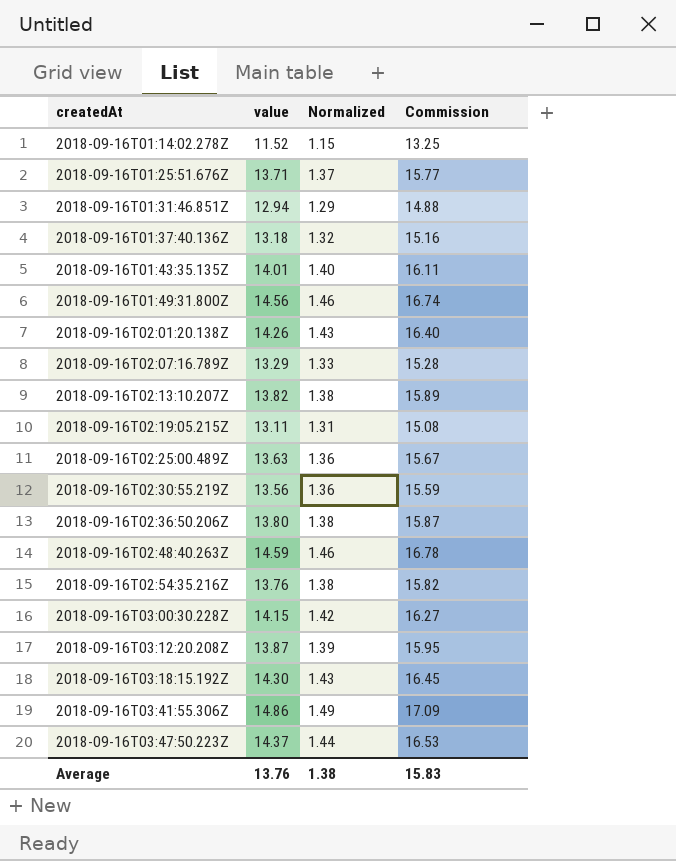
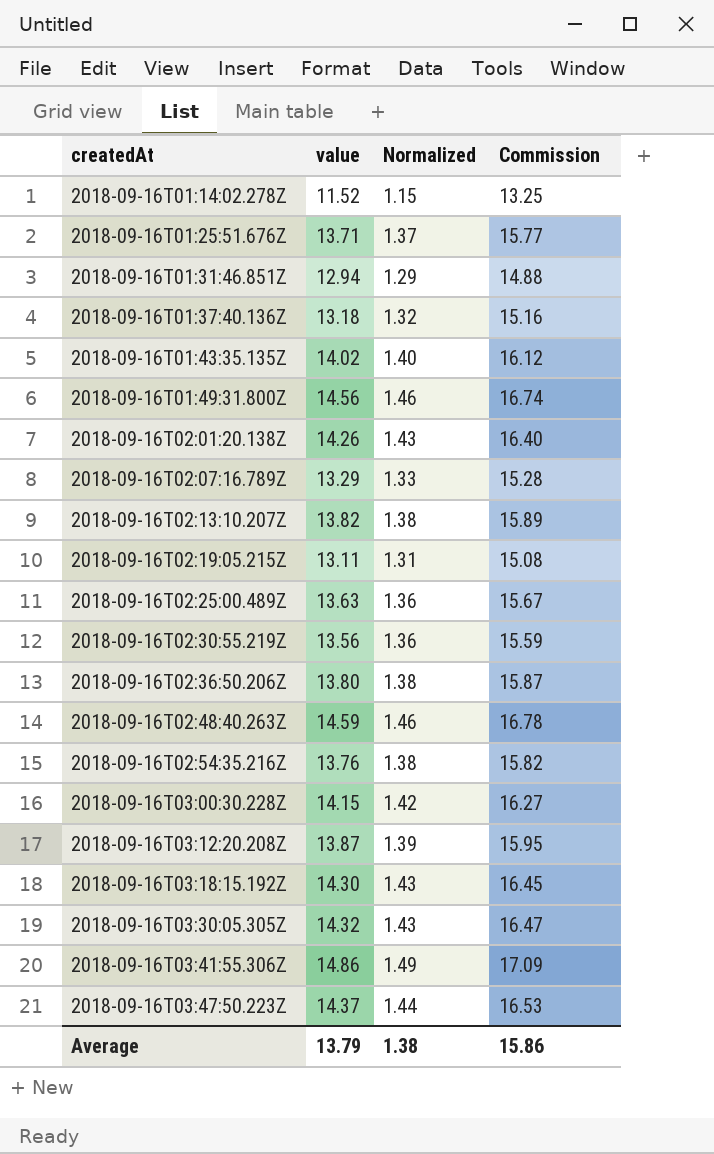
2018-09-16T01:43:35.135Z | value: 14.01 -> 14.02
2018-09-16T01:43:35.135Z | Commission: 16.11 -> 16.12
row 2018-09-16T03:30:05.305Z: none -> 14.32 | 1.43 | 16.47
Average | value: 13.76 -> 13.79
Average | Commission: 15.83 -> 15.86

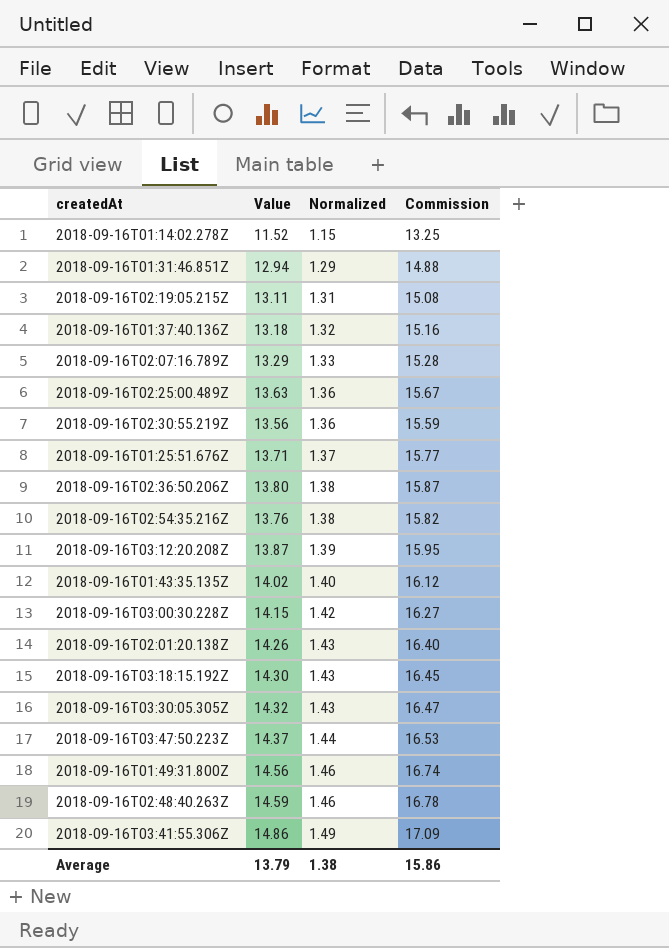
row order: createdAt ascending -> Normalized ascending
column name: value -> Value
row 2018-09-16T02:13:10.207Z: 13.82 | 1.38 | 15.89 -> none

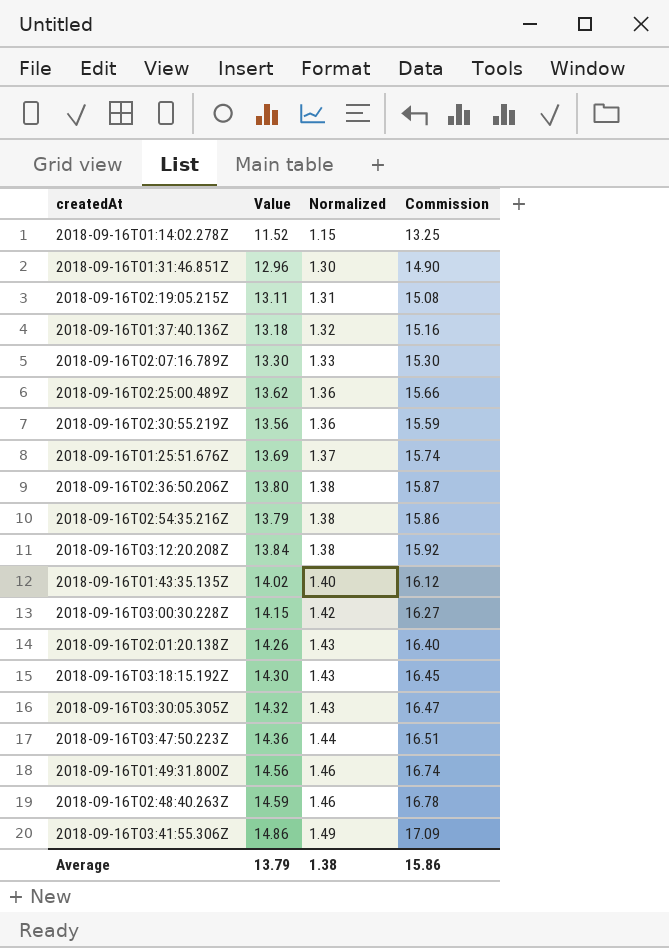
2018-09-16T01:31:46.851Z | Value: 12.94 -> 12.96
2018-09-16T01:31:46.851Z | Normalized: 1.29 -> 1.30
2018-09-16T01:31:46.851Z | Commission: 14.88 -> 14.90
2018-09-16T02:07:16.789Z | Value: 13.29 -> 13.30
2018-09-16T02:07:16.789Z | Commission: 15.28 -> 15.30
2018-09-16T02:25:00.489Z | Value: 13.63 -> 13.62
2018-09-16T02:25:00.489Z | Commission: 15.67 -> 15.66
2018-09-16T01:25:51.676Z | Value: 13.71 -> 13.69
2018-09-16T01:25:51.676Z | Commission: 15.77 -> 15.74
2018-09-16T02:54:35.216Z | Value: 13.76 -> 13.79
2018-09-16T02:54:35.216Z | Commission: 15.82 -> 15.86
2018-09-16T03:12:20.208Z | Value: 13.87 -> 13.84
2018-09-16T03:12:20.208Z | Normalized: 1.39 -> 1.38
2018-09-16T03:12:20.208Z | Commission: 15.95 -> 15.92
2018-09-16T03:47:50.223Z | Value: 14.37 -> 14.36
2018-09-16T03:47:50.223Z | Commission: 16.53 -> 16.51

